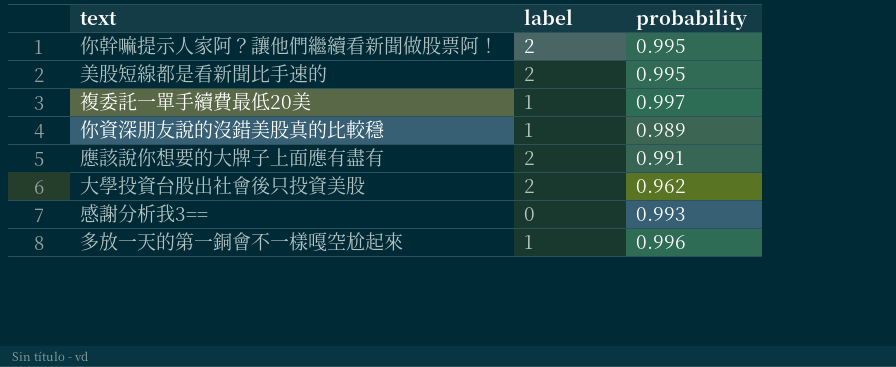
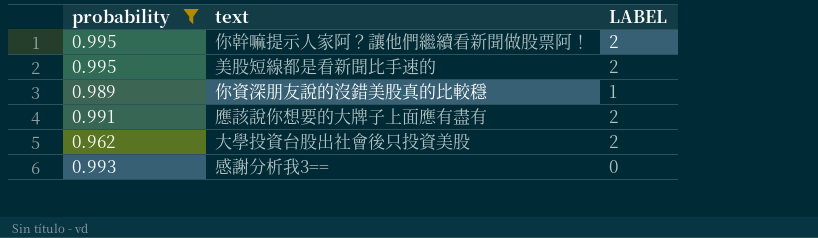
filter: none -> probability <= 0.995
column probability | position: 3 -> 1
column name: label -> LABEL

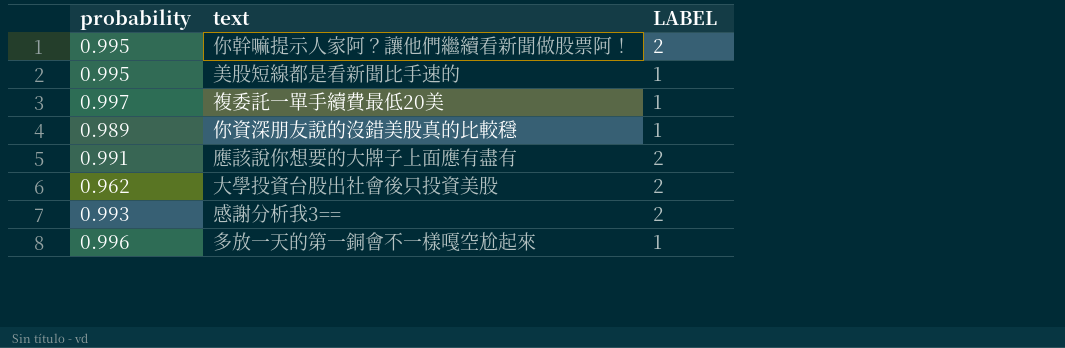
filter: probability <= 0.995 -> none
美股短線都是看新聞比手速的 | LABEL: 2 -> 1
感謝分析我3== | LABEL: 0 -> 2

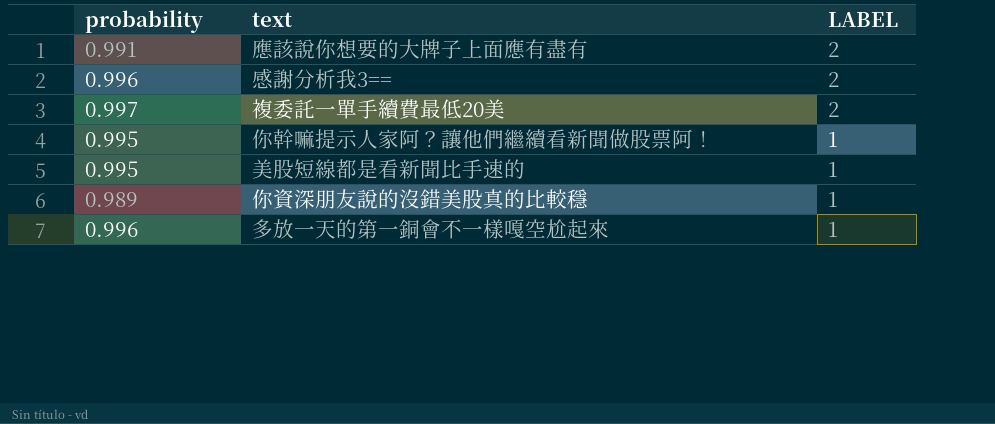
row order: none -> LABEL descending
row 大學投資台股出社會後只投資美股: 0.962 | 2 -> none
感謝分析我3== | probability: 0.993 -> 0.996
複委託一單手續費最低20美 | LABEL: 1 -> 2
你幹嘛提示人家阿？讓他們繼續看新聞做股票阿！ | LABEL: 2 -> 1

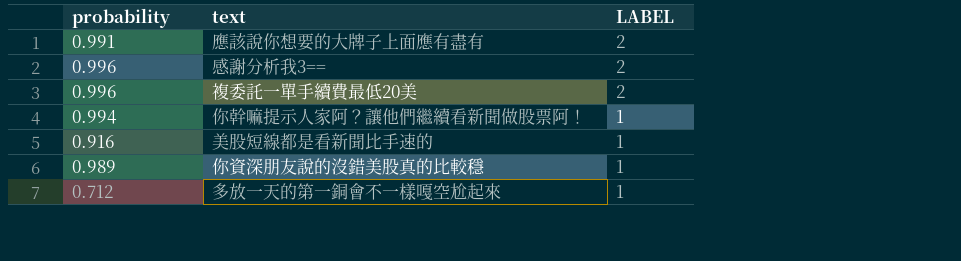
複委託一單手續費最低20美 | probability: 0.997 -> 0.996
你幹嘛提示人家阿？讓他們繼續看新聞做股票阿！ | probability: 0.995 -> 0.994
美股短線都是看新聞比手速的 | probability: 0.995 -> 0.916
多放一天的第一銅會不一樣嘎空尬起來 | probability: 0.996 -> 0.712

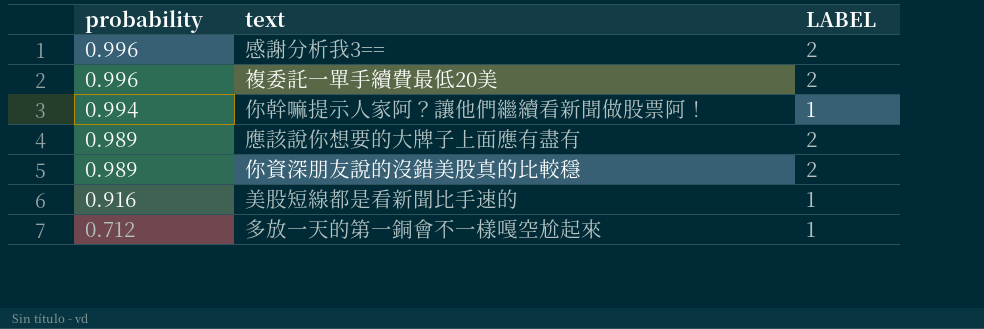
row order: LABEL descending -> probability descending
應該說你想要的大牌子上面應有盡有 | probability: 0.991 -> 0.989
你資深朋友說的沒錯美股真的比較穩 | LABEL: 1 -> 2

